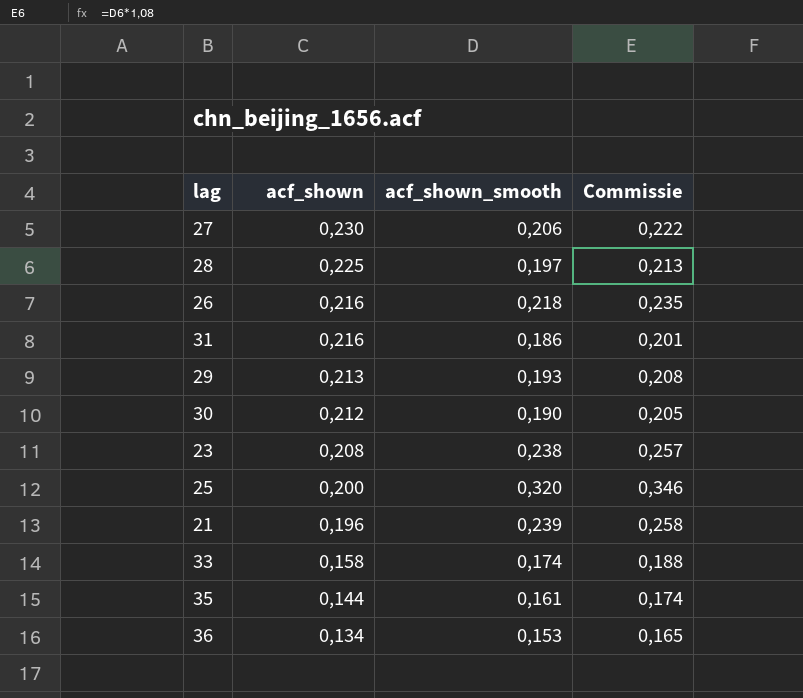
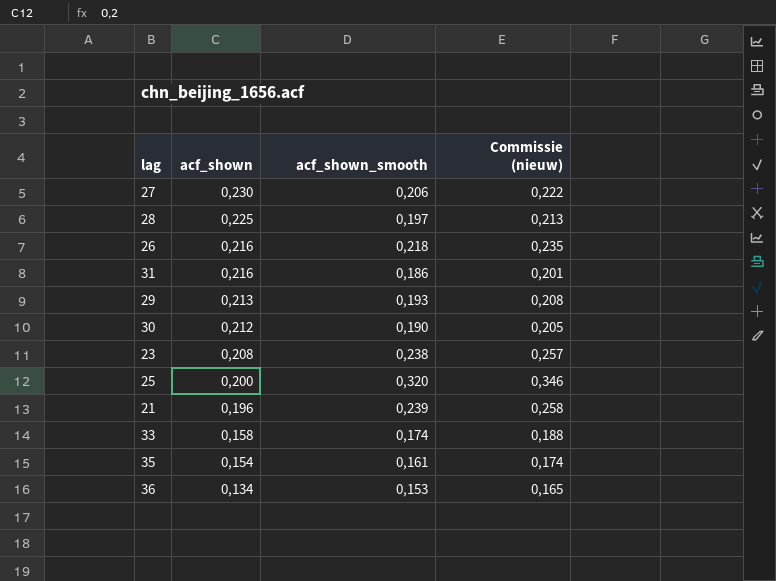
column name: Commissie -> Commissie (nieuw)
35 | acf_shown: 0,144 -> 0,154

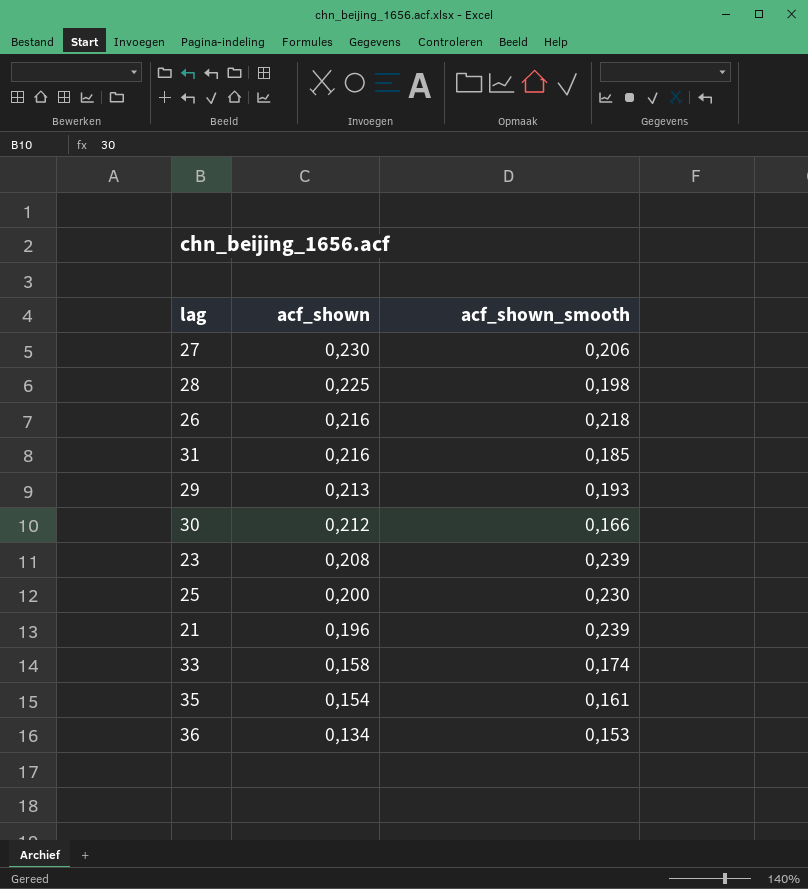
column Commissie (nieuw) | formula: [acf_shown_smooth] * 1,08 -> none
28 | acf_shown_smooth: 0,197 -> 0,198
31 | acf_shown_smooth: 0,186 -> 0,185
30 | acf_shown_smooth: 0,190 -> 0,166
23 | acf_shown_smooth: 0,238 -> 0,239
25 | acf_shown_smooth: 0,320 -> 0,230

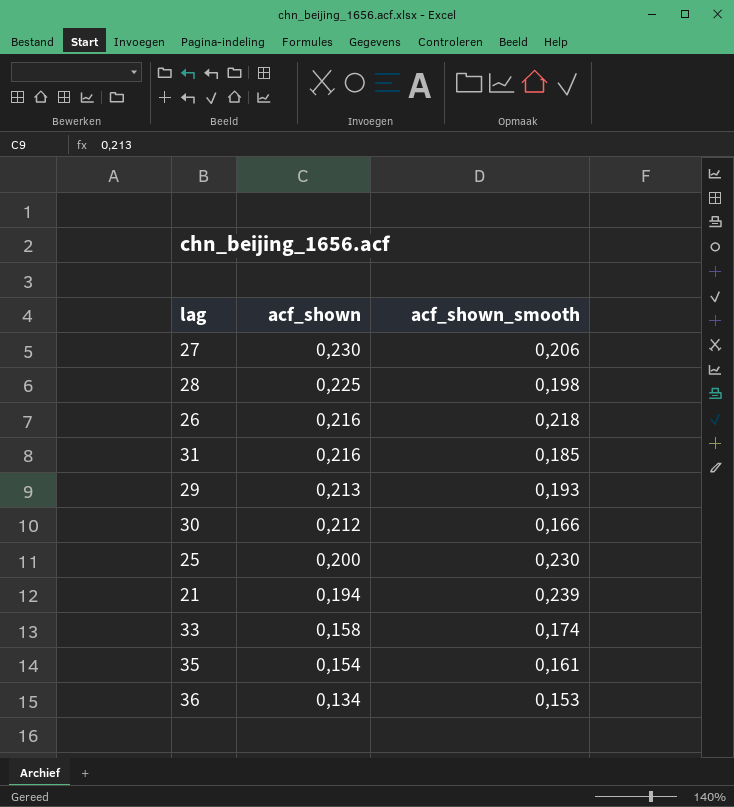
row 23: 0,208 | 0,239 -> none
21 | acf_shown: 0,196 -> 0,194

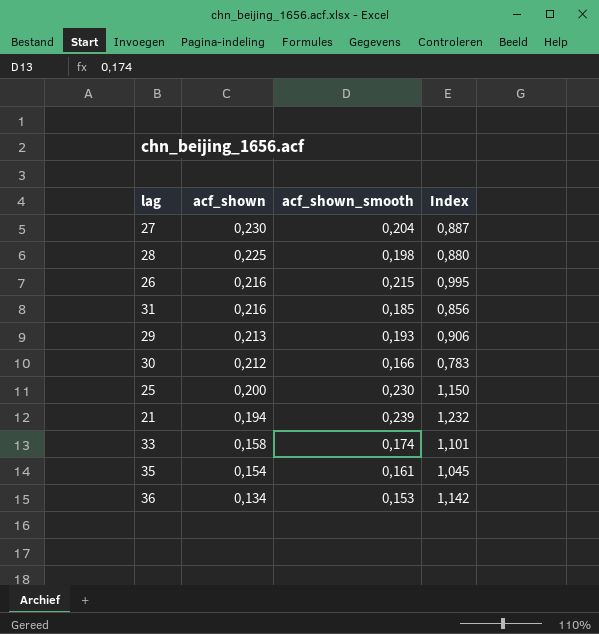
column Index | formula: none -> [acf_shown_smooth] / [acf_shown]
27 | acf_shown_smooth: 0,206 -> 0,204
26 | acf_shown_smooth: 0,218 -> 0,215

